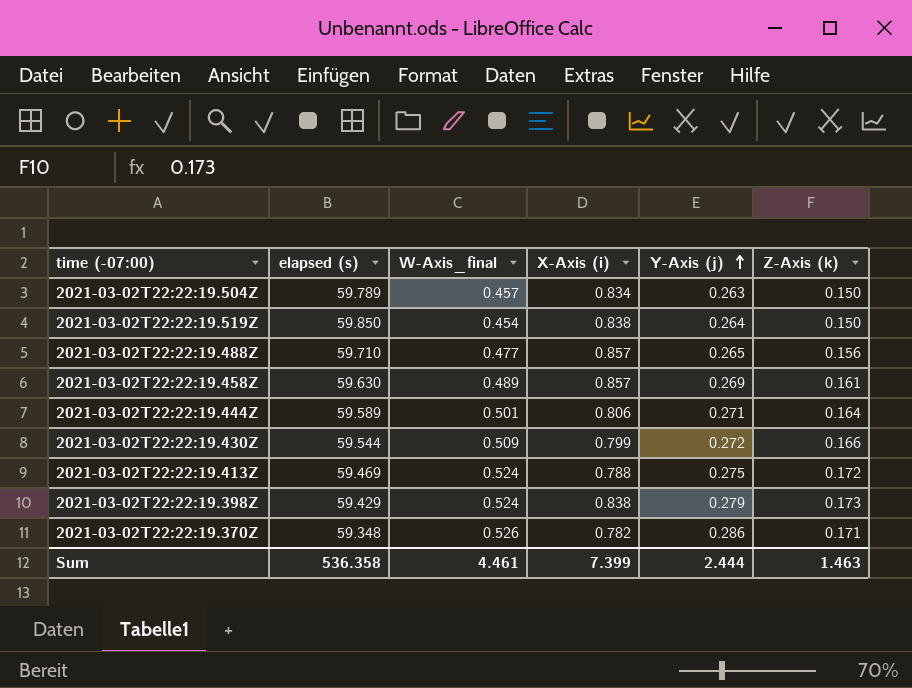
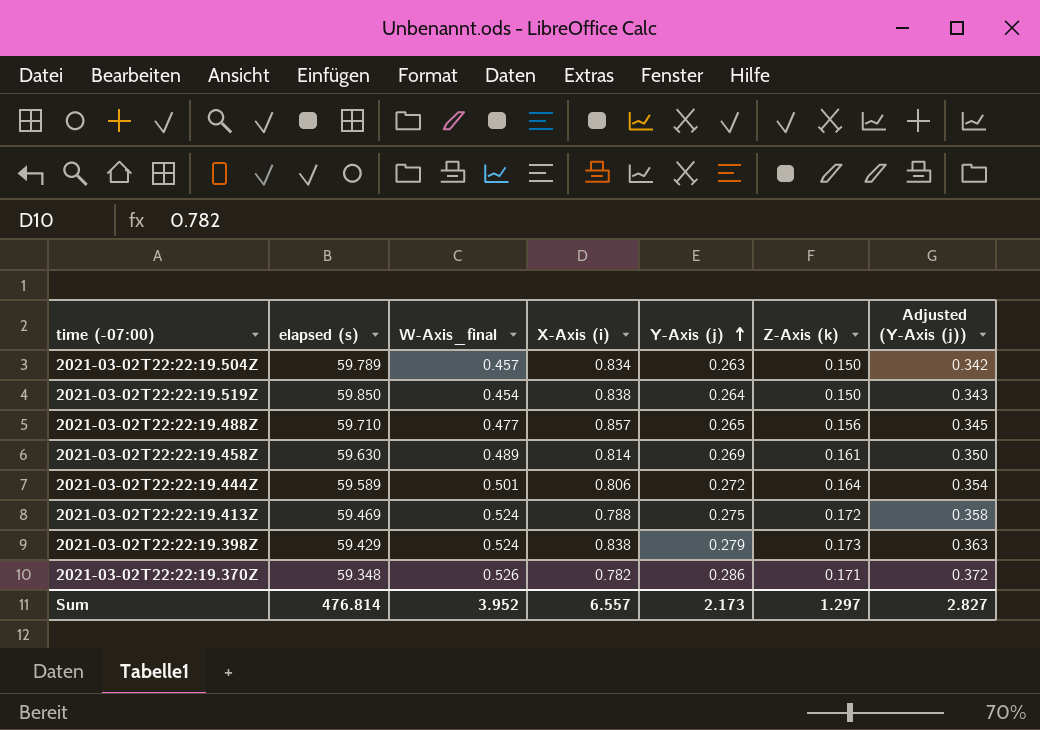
column Adjusted (Y-Axis (j)) | formula: none -> [Y-Axis (j)] * 1.3
row 2021-03-02T22:22:19.430Z: 59.544 | 0.509 | 0.799 | 0.272 | 0.166 -> none
2021-03-02T22:22:19.458Z | X-Axis (i): 0.857 -> 0.814
2021-03-02T22:22:19.444Z | Y-Axis (j): 0.271 -> 0.272
Sum | elapsed (s): 536.358 -> 476.814
Sum | W-Axis_final: 4.461 -> 3.952
Sum | X-Axis (i): 7.399 -> 6.557
Sum | Y-Axis (j): 2.444 -> 2.173
Sum | Z-Axis (k): 1.463 -> 1.297

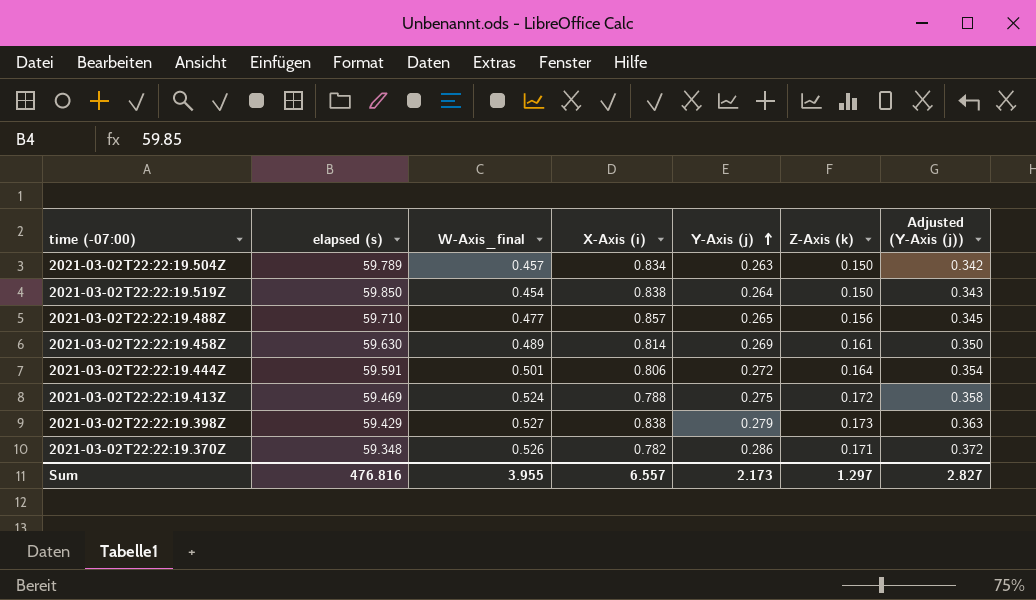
2021-03-02T22:22:19.444Z | elapsed (s): 59.589 -> 59.591
2021-03-02T22:22:19.398Z | W-Axis_final: 0.524 -> 0.527
Sum | elapsed (s): 476.814 -> 476.816
Sum | W-Axis_final: 3.952 -> 3.955

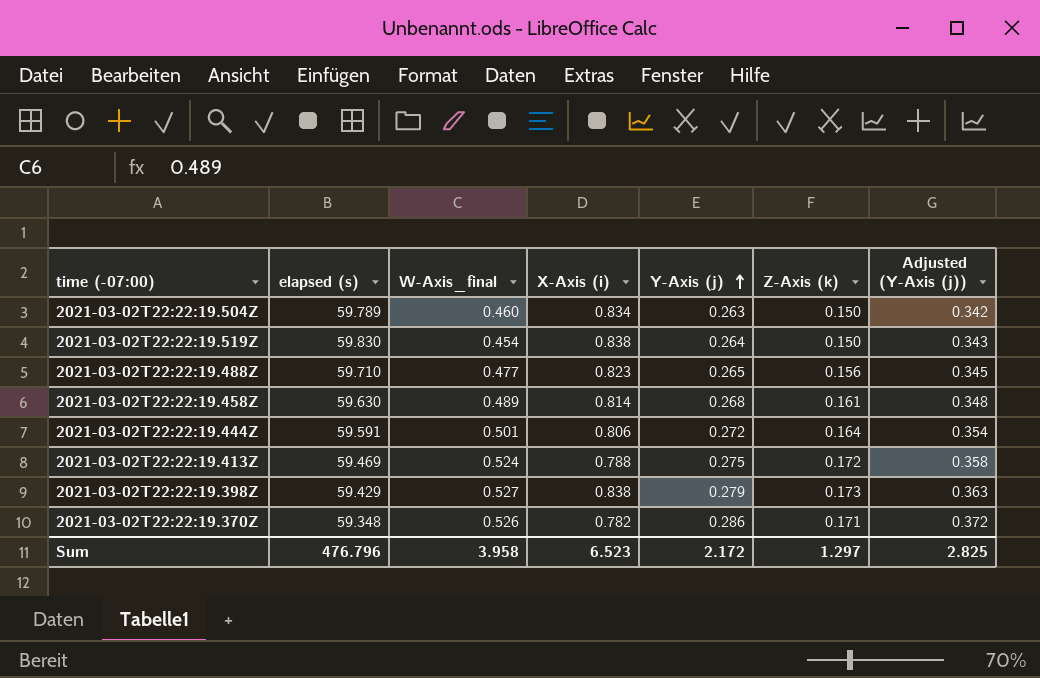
2021-03-02T22:22:19.504Z | W-Axis_final: 0.457 -> 0.460
2021-03-02T22:22:19.519Z | elapsed (s): 59.850 -> 59.830
2021-03-02T22:22:19.488Z | X-Axis (i): 0.857 -> 0.823
2021-03-02T22:22:19.458Z | Y-Axis (j): 0.269 -> 0.268
2021-03-02T22:22:19.458Z | Adjusted (Y-Axis (j)): 0.350 -> 0.348
Sum | elapsed (s): 476.816 -> 476.796
Sum | W-Axis_final: 3.955 -> 3.958
Sum | X-Axis (i): 6.557 -> 6.523
Sum | Y-Axis (j): 2.173 -> 2.172
Sum | Adjusted (Y-Axis (j)): 2.827 -> 2.825

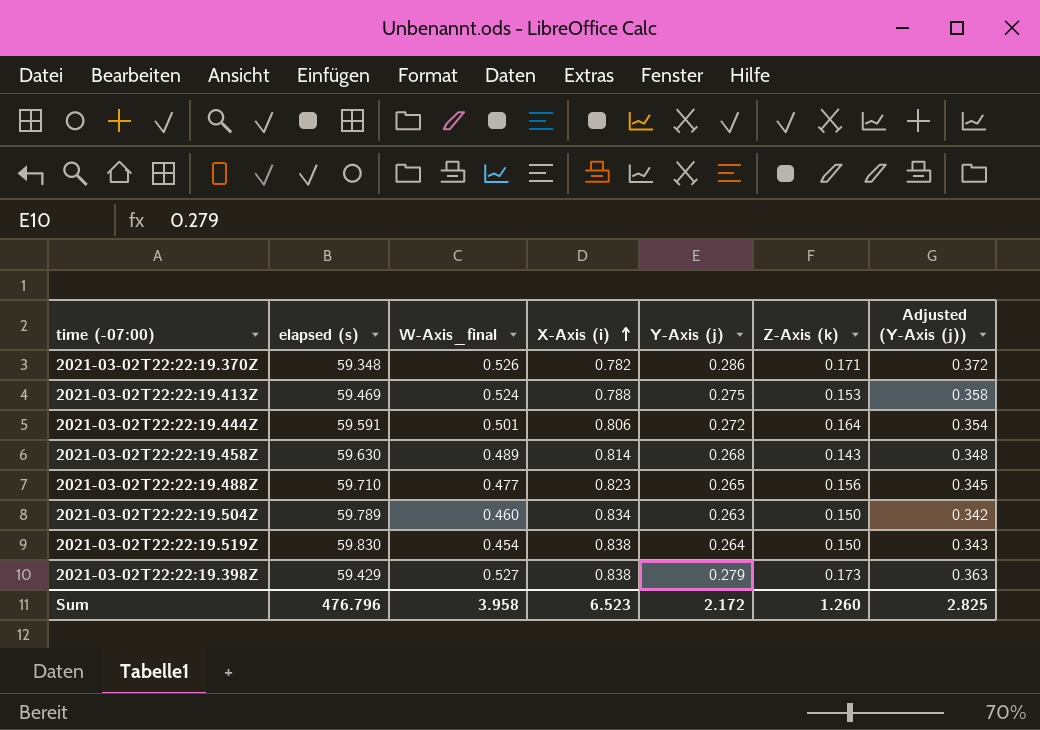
row order: Y-Axis (j) ascending -> X-Axis (i) ascending
2021-03-02T22:22:19.413Z | Z-Axis (k): 0.172 -> 0.153
2021-03-02T22:22:19.458Z | Z-Axis (k): 0.161 -> 0.143
Sum | Z-Axis (k): 1.297 -> 1.260

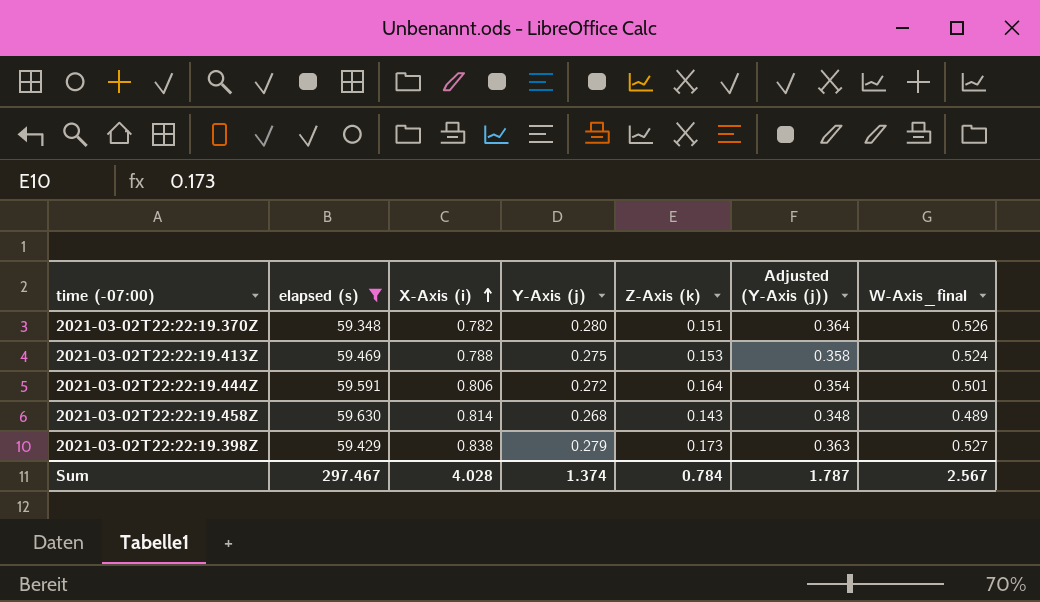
filter: none -> elapsed (s) <= 59.630
column W-Axis_final | position: 3 -> 7
2021-03-02T22:22:19.370Z | Y-Axis (j): 0.286 -> 0.280
2021-03-02T22:22:19.370Z | Z-Axis (k): 0.171 -> 0.151
2021-03-02T22:22:19.370Z | Adjusted (Y-Axis (j)): 0.372 -> 0.364
Sum | elapsed (s): 476.796 -> 297.467
Sum | X-Axis (i): 6.523 -> 4.028
Sum | Y-Axis (j): 2.172 -> 1.374
Sum | Z-Axis (k): 1.260 -> 0.784
Sum | Adjusted (Y-Axis (j)): 2.825 -> 1.787
Sum | W-Axis_final: 3.958 -> 2.567

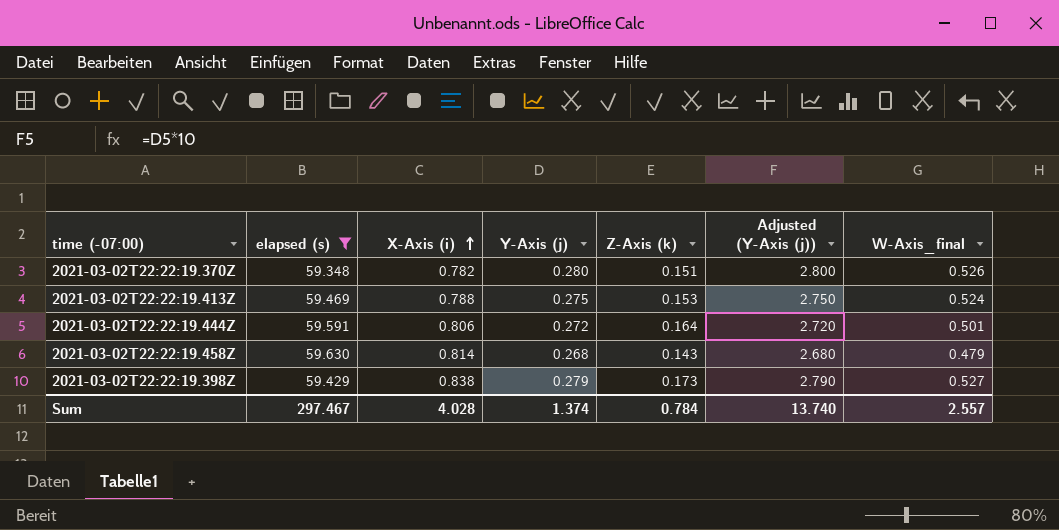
column Adjusted (Y-Axis (j)) | formula: [Y-Axis (j)] * 1.3 -> [Y-Axis (j)] * 10
2021-03-02T22:22:19.458Z | W-Axis_final: 0.489 -> 0.479
Sum | Adjusted (Y-Axis (j)): 1.787 -> 13.740
Sum | W-Axis_final: 2.567 -> 2.557

